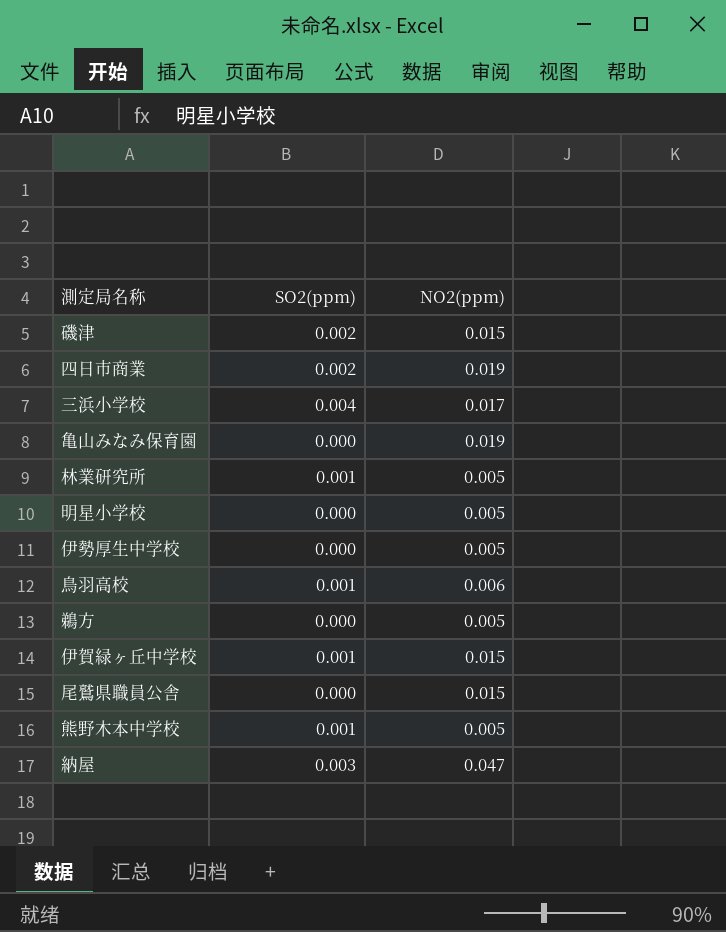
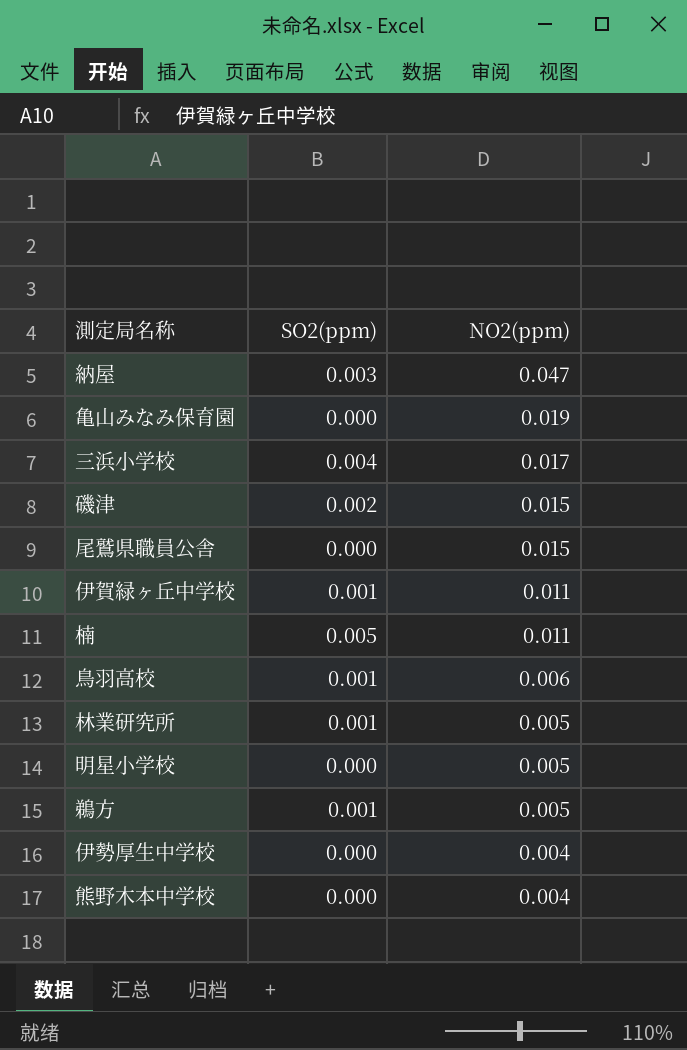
row order: none -> NO2(ppm) descending
row 四日市商業: 0.002 | 0.019 -> none
伊賀緑ヶ丘中学校 | NO2(ppm): 0.015 -> 0.011
row 楠: none -> 0.005 | 0.011
鵜方 | SO2(ppm): 0.000 -> 0.001
伊勢厚生中学校 | NO2(ppm): 0.005 -> 0.004
熊野木本中学校 | SO2(ppm): 0.001 -> 0.000
熊野木本中学校 | NO2(ppm): 0.005 -> 0.004

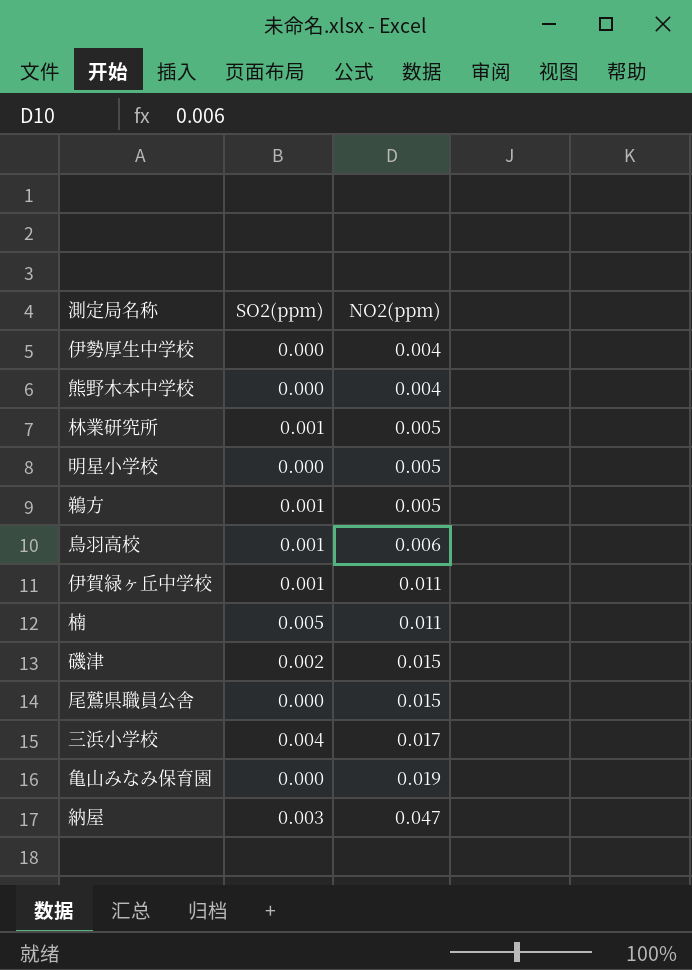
row order: NO2(ppm) descending -> NO2(ppm) ascending

